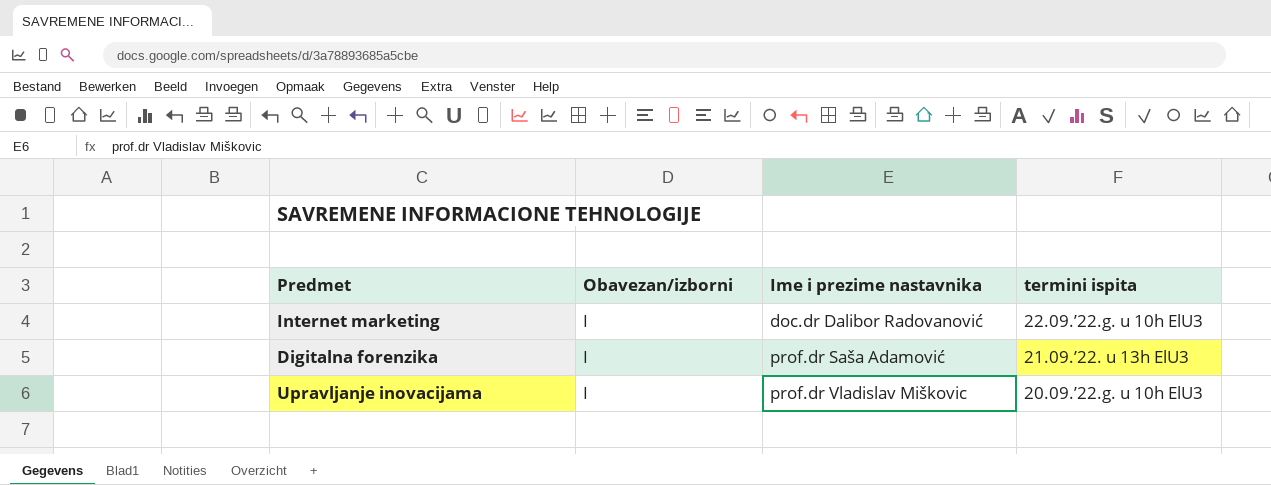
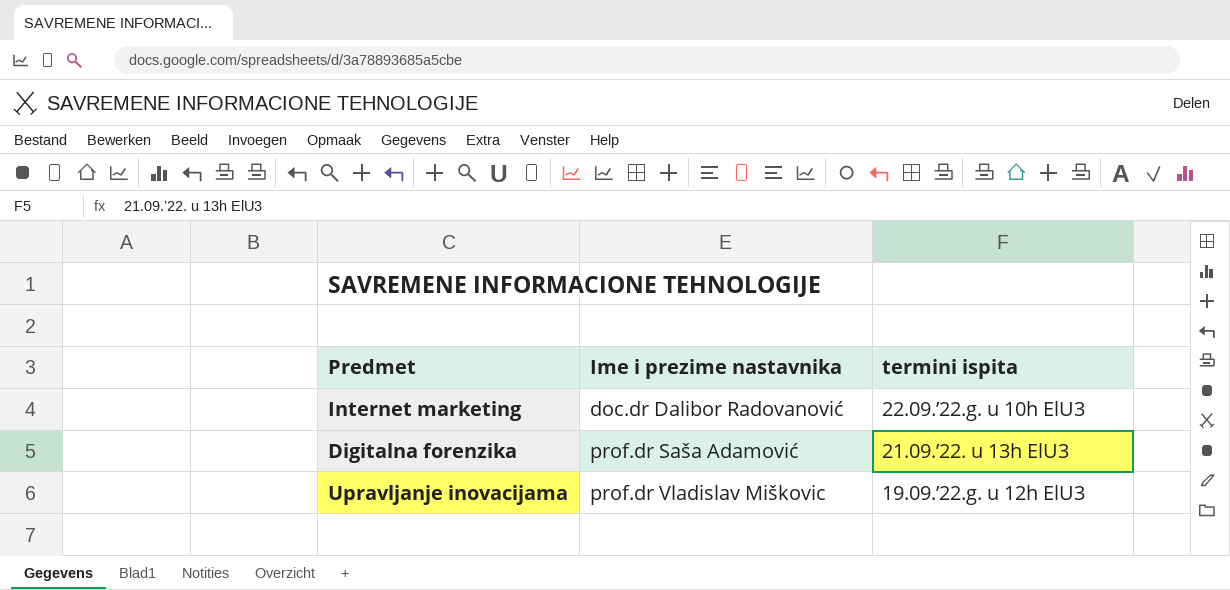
column Obavezan/izborni | position: 2 -> none
Upravljanje inovacijama | termini ispita: 20.09.’22.g. u 10h ElU3 -> 19.09.’22.g. u 12h ElU3

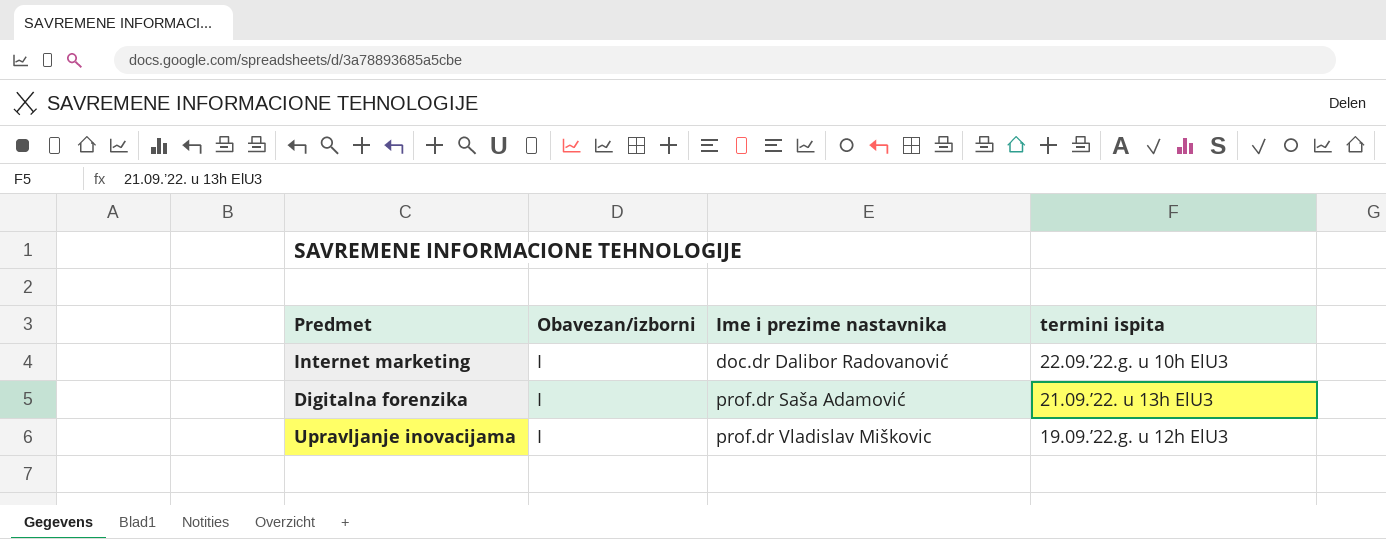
column Obavezan/izborni | position: none -> 2

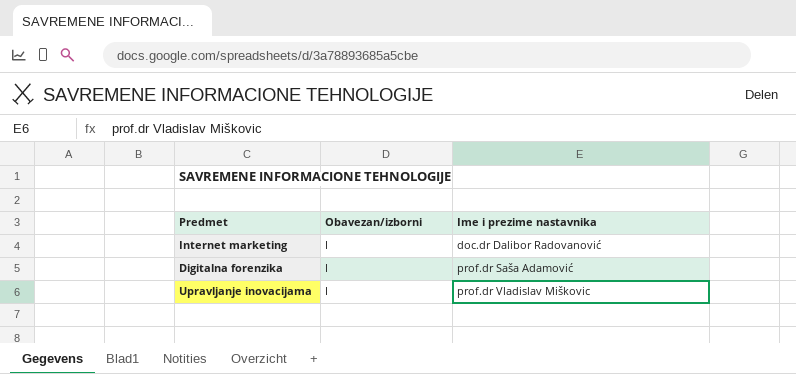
column termini ispita | position: 4 -> none

